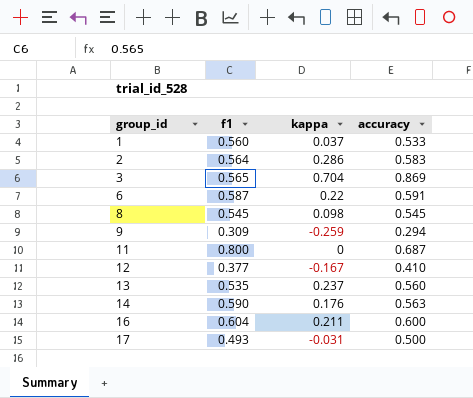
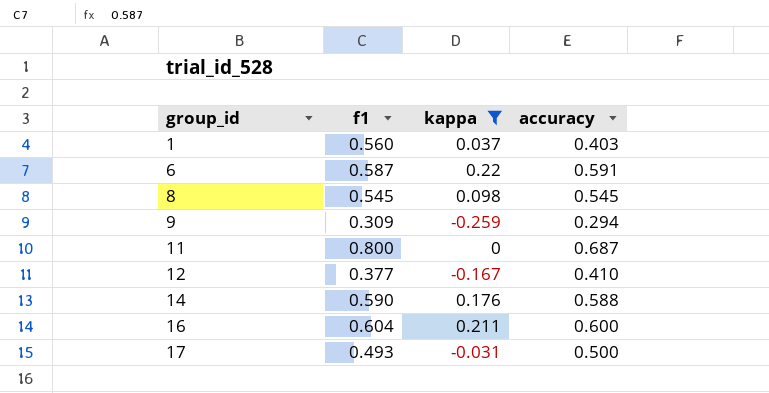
filter: none -> kappa <= 0.22
1 | accuracy: 0.533 -> 0.403
14 | accuracy: 0.563 -> 0.588

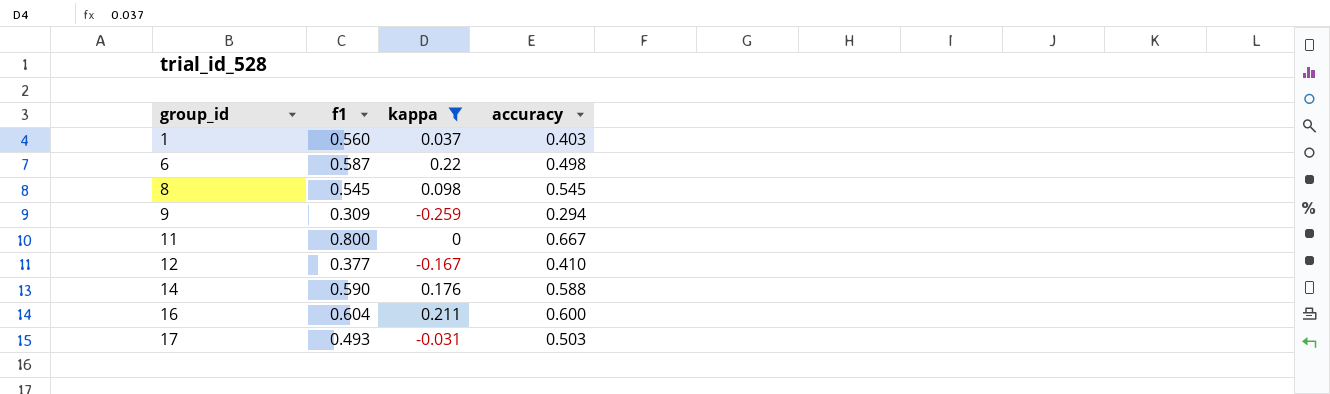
6 | accuracy: 0.591 -> 0.498
11 | accuracy: 0.687 -> 0.667
17 | accuracy: 0.500 -> 0.503

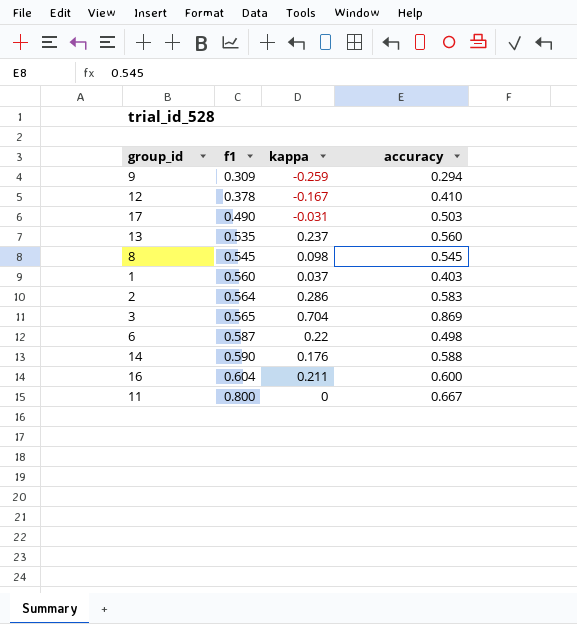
filter: kappa <= 0.22 -> none
row order: group_id ascending -> f1 ascending
12 | f1: 0.377 -> 0.378
17 | f1: 0.493 -> 0.490

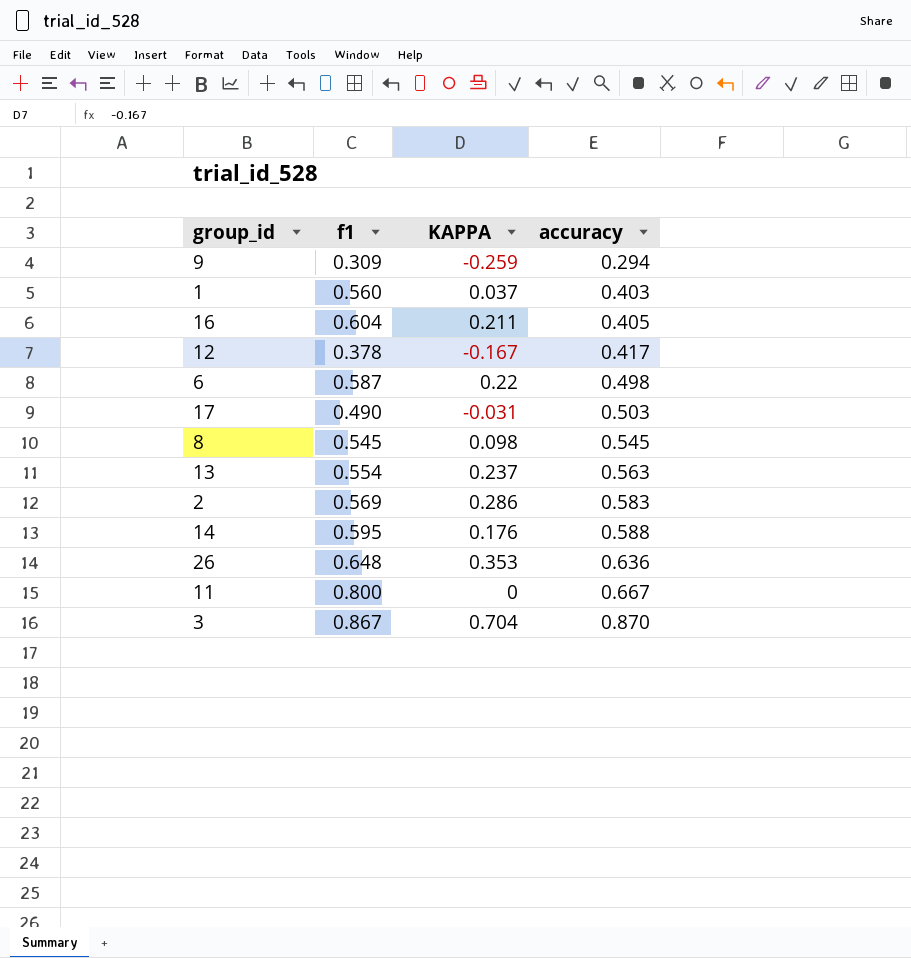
row order: f1 ascending -> accuracy ascending
column name: kappa -> KAPPA
16 | accuracy: 0.600 -> 0.405
12 | accuracy: 0.410 -> 0.417
13 | f1: 0.535 -> 0.554
13 | accuracy: 0.560 -> 0.563
2 | f1: 0.564 -> 0.569
14 | f1: 0.590 -> 0.595
row 26: none -> 0.648 | 0.353 | 0.636
3 | f1: 0.565 -> 0.867
3 | accuracy: 0.869 -> 0.870

